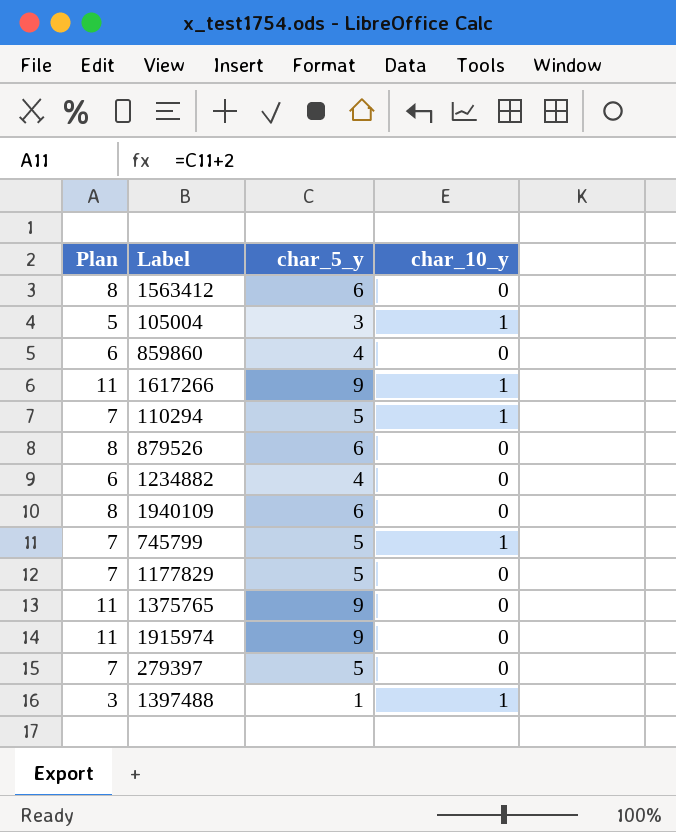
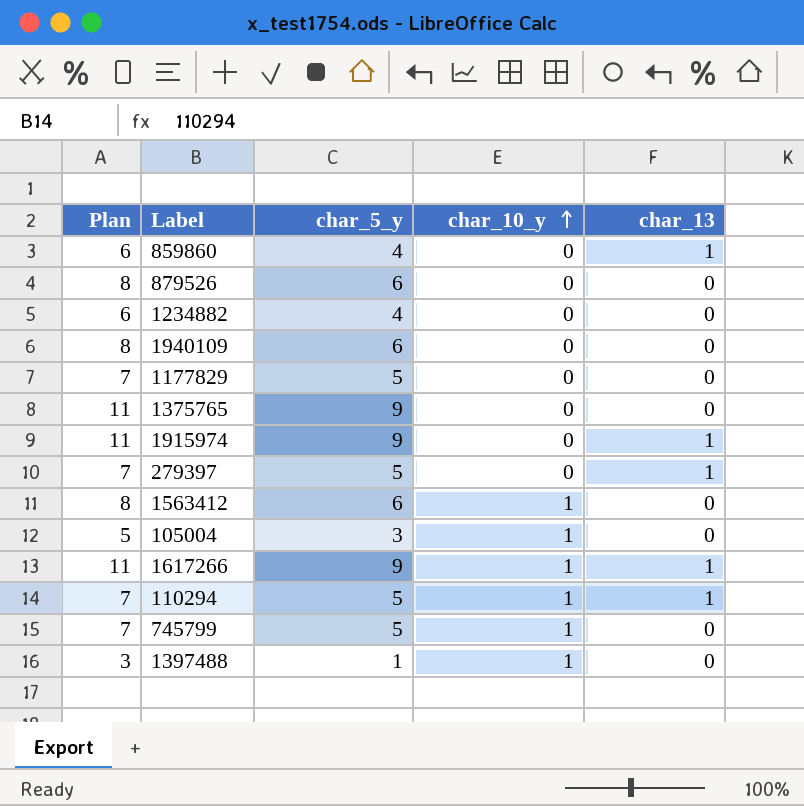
row order: none -> char_10_y ascending
column char_13 | position: none -> 5
1563412 | char_10_y: 0 -> 1

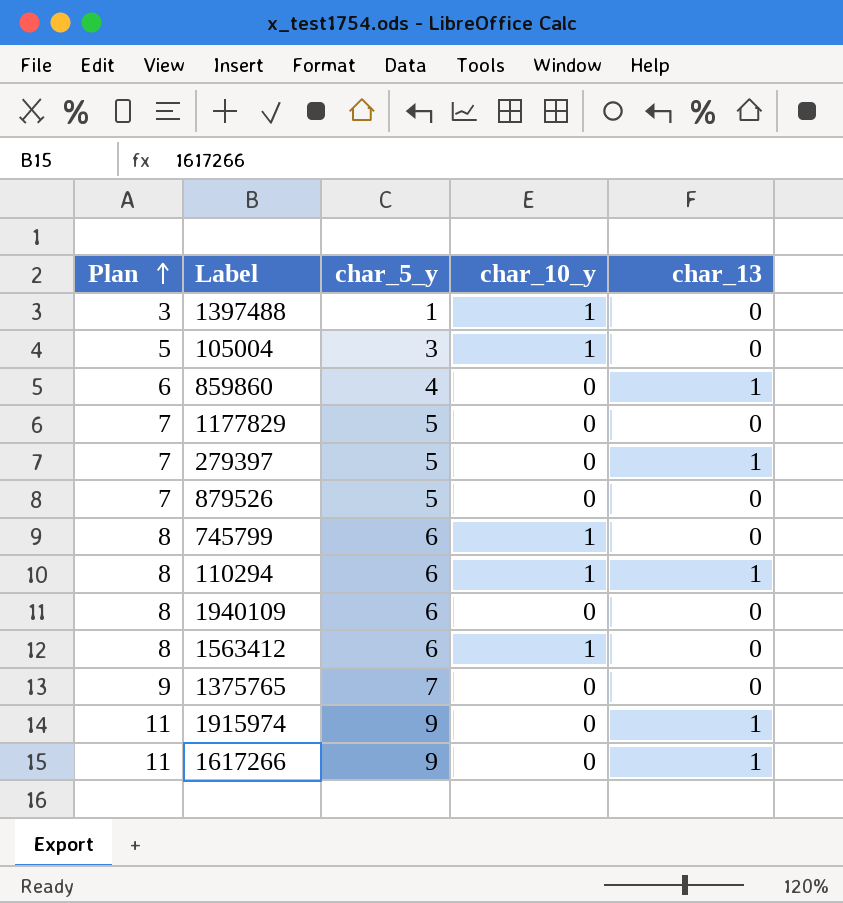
row order: char_10_y ascending -> Plan ascending
row 1234882: 6 | 4 | 0 | 0 -> none
879526 | Plan: 8 -> 7
879526 | char_5_y: 6 -> 5
745799 | Plan: 7 -> 8
745799 | char_5_y: 5 -> 6
110294 | Plan: 7 -> 8
110294 | char_5_y: 5 -> 6
1375765 | Plan: 11 -> 9
1375765 | char_5_y: 9 -> 7
1617266 | char_10_y: 1 -> 0

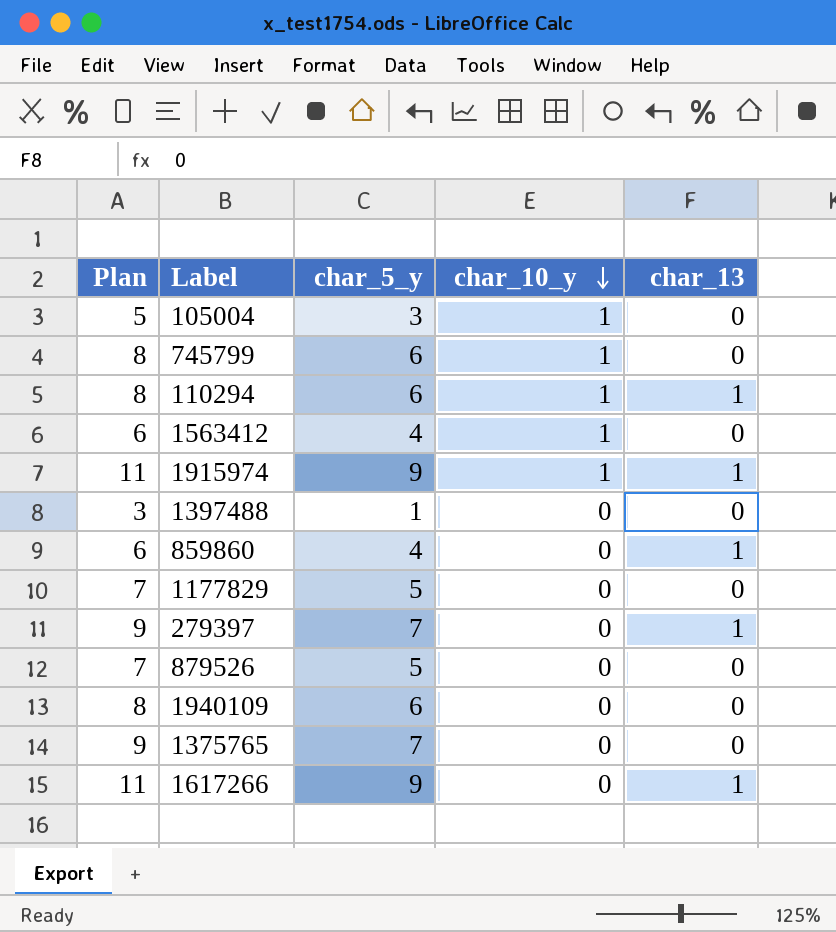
row order: Plan ascending -> char_10_y descending
1563412 | Plan: 8 -> 6
1563412 | char_5_y: 6 -> 4
1915974 | char_10_y: 0 -> 1
1397488 | char_10_y: 1 -> 0
279397 | Plan: 7 -> 9
279397 | char_5_y: 5 -> 7

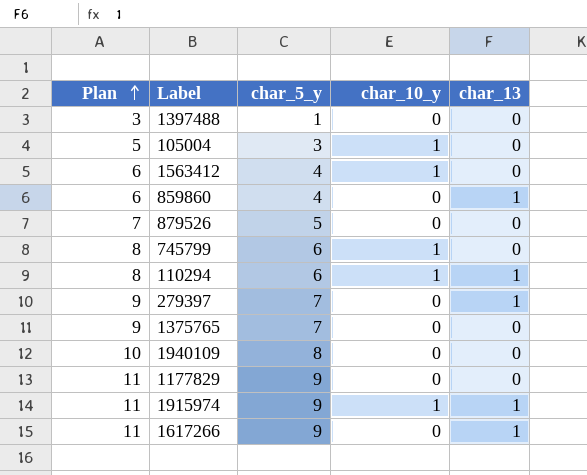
row order: char_10_y descending -> Plan ascending
1940109 | Plan: 8 -> 10
1940109 | char_5_y: 6 -> 8
1177829 | Plan: 7 -> 11
1177829 | char_5_y: 5 -> 9

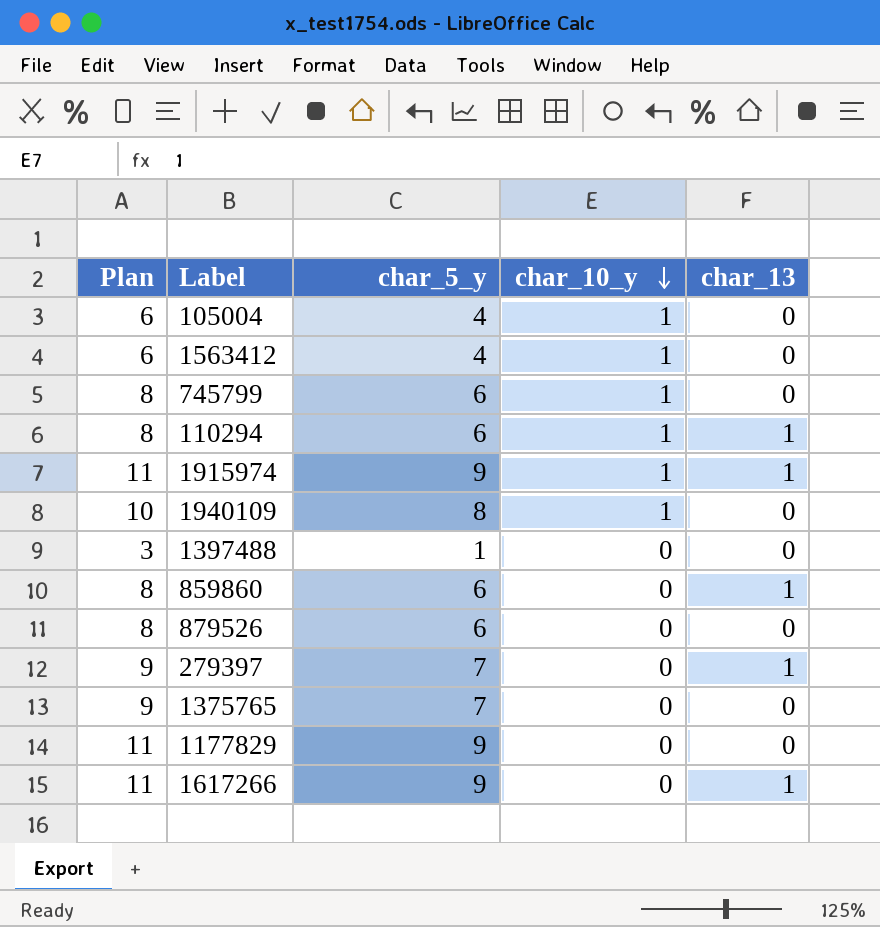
row order: Plan ascending -> char_10_y descending
105004 | Plan: 5 -> 6
105004 | char_5_y: 3 -> 4
1940109 | char_10_y: 0 -> 1
859860 | Plan: 6 -> 8
859860 | char_5_y: 4 -> 6
879526 | Plan: 7 -> 8
879526 | char_5_y: 5 -> 6

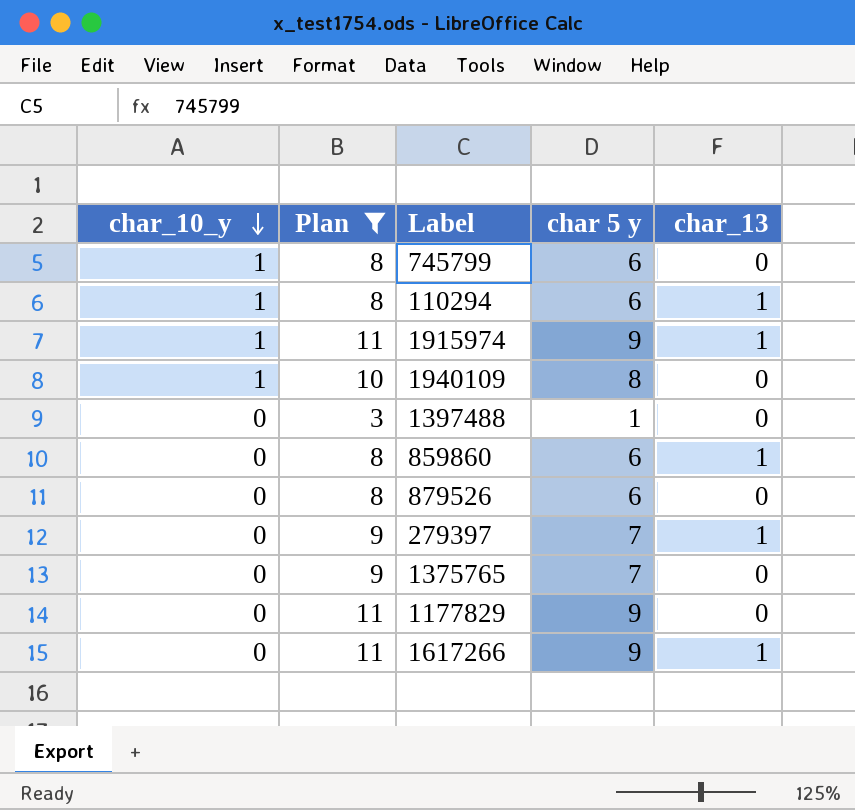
filter: none -> Plan != 6
column char_10_y | position: 4 -> 1
column name: char_5_y -> char 5 y

